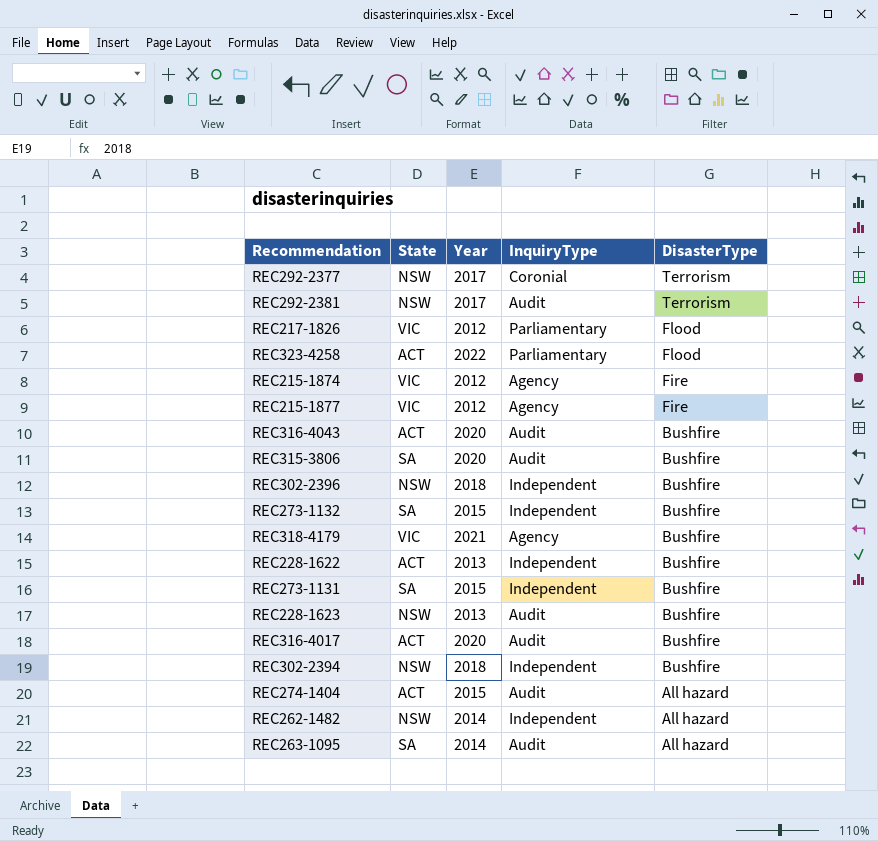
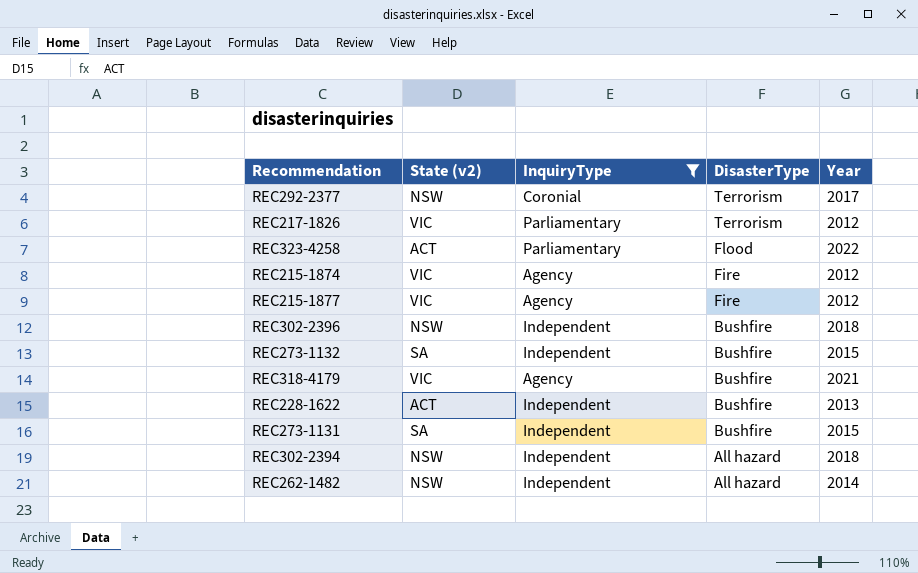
filter: none -> InquiryType != Audit
column name: State -> State (v2)
column Year | position: 3 -> 5
REC217-1826 | DisasterType: Flood -> Terrorism
REC302-2394 | DisasterType: Bushfire -> All hazard

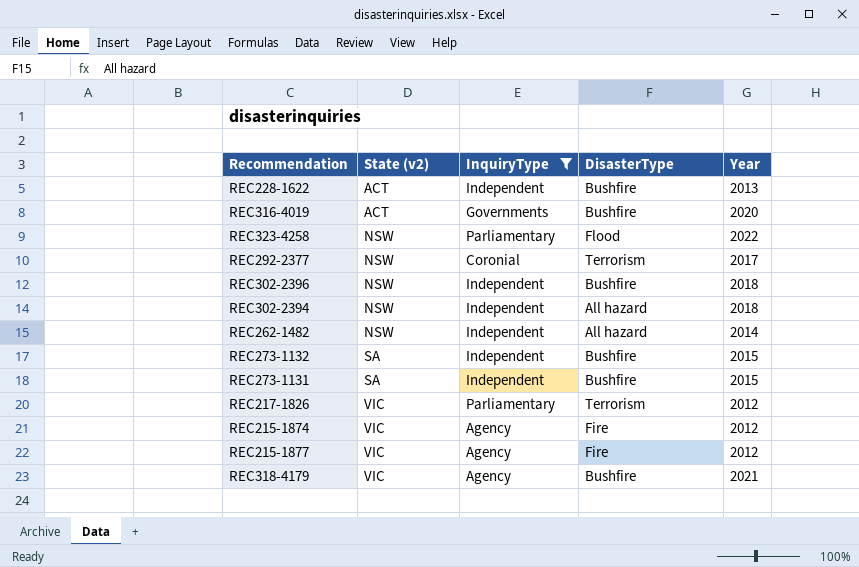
row order: DisasterType descending -> State (v2) ascending
row REC316-4019: none -> ACT | Governments | Bushfire | 2020
REC323-4258 | State (v2): ACT -> NSW

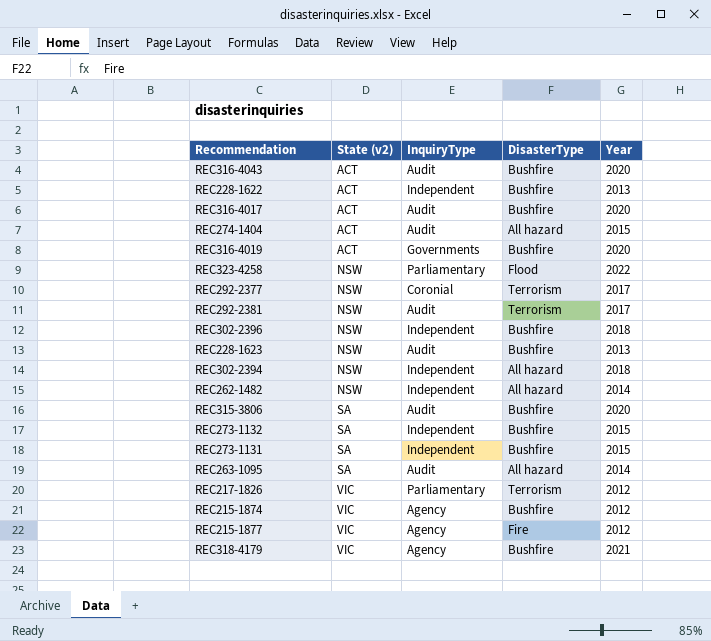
filter: InquiryType != Audit -> none
REC215-1874 | DisasterType: Fire -> Bushfire

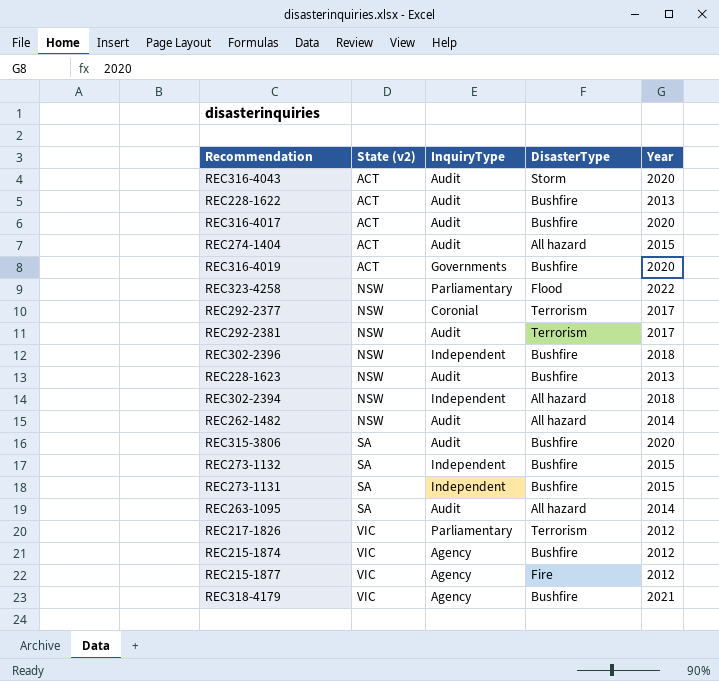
REC316-4043 | DisasterType: Bushfire -> Storm
REC228-1622 | InquiryType: Independent -> Audit
REC262-1482 | InquiryType: Independent -> Audit

